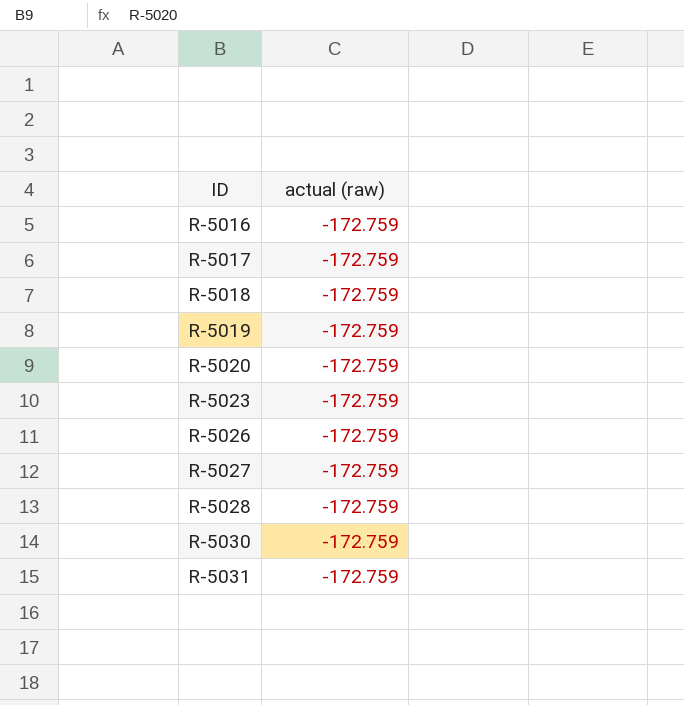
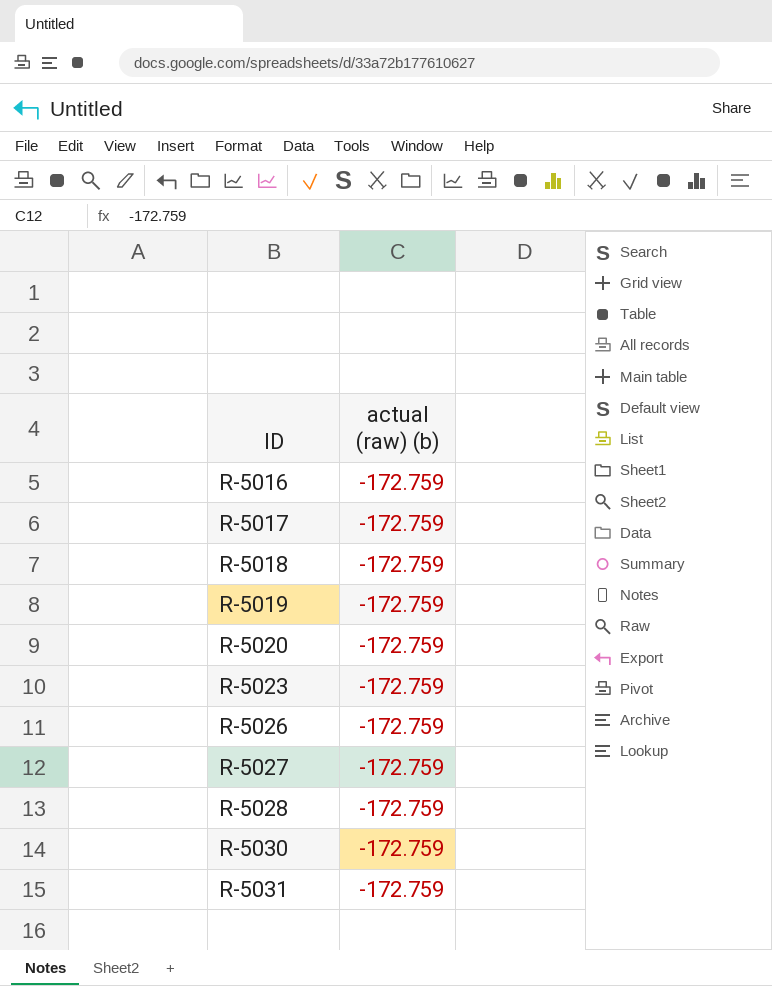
column name: actual (raw) -> actual (raw) (b)

